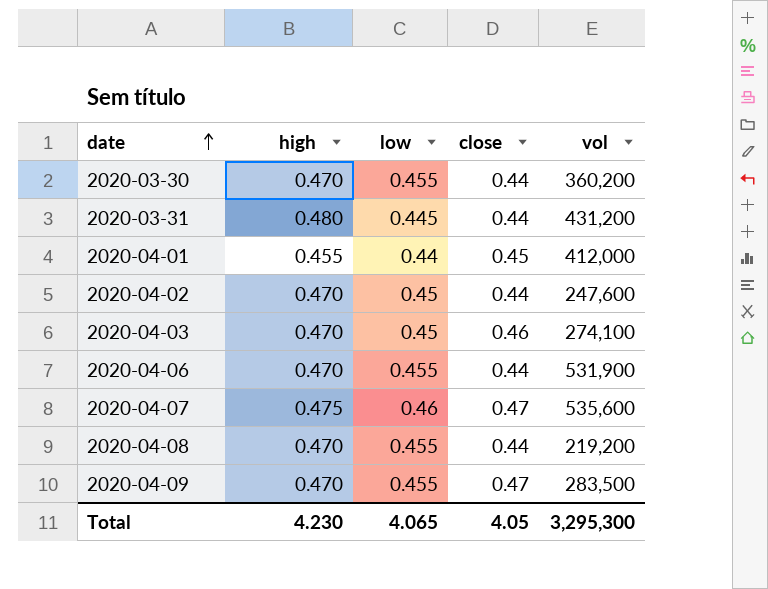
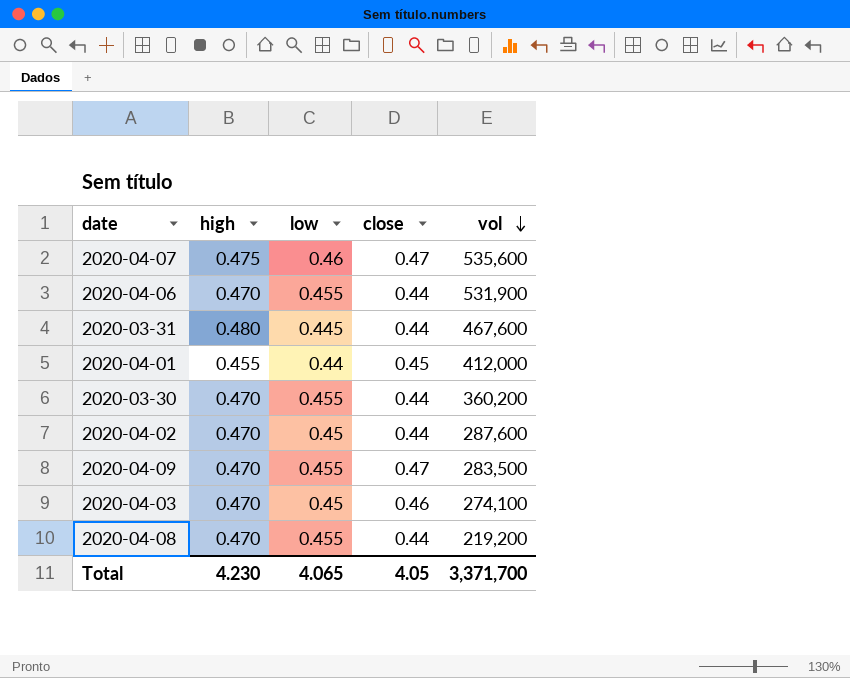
row order: date ascending -> vol descending
2020-03-31 | vol: 431,200 -> 467,600
2020-04-02 | vol: 247,600 -> 287,600
Total | vol: 3,295,300 -> 3,371,700

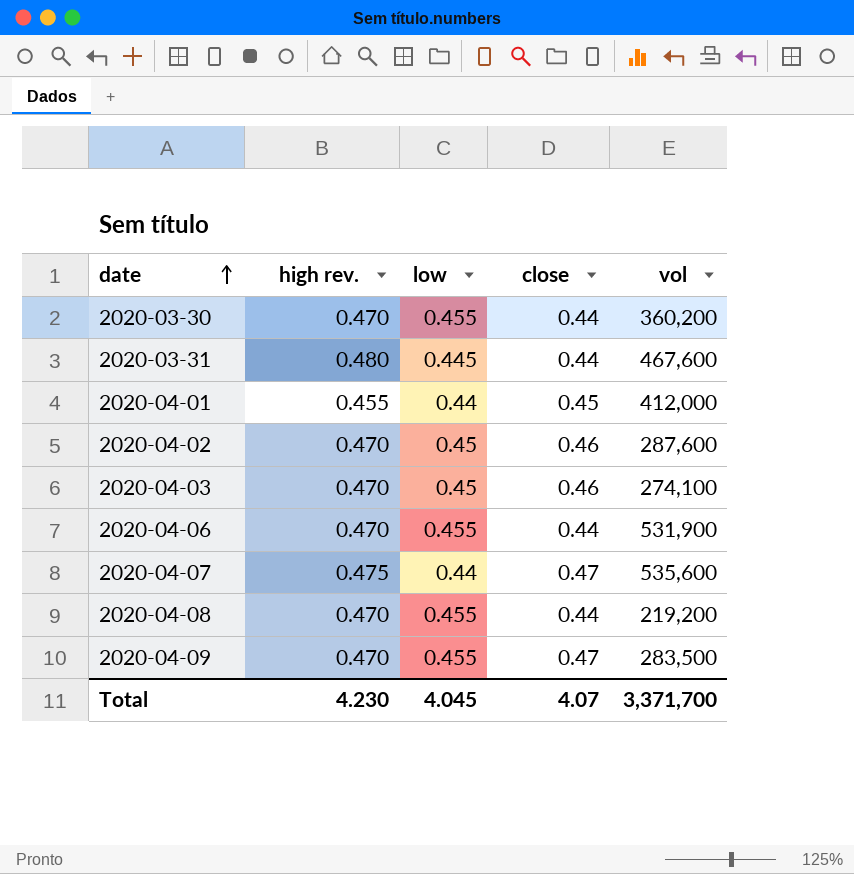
row order: vol descending -> date ascending
column name: high -> high rev.
2020-04-02 | close: 0.44 -> 0.46
2020-04-07 | low: 0.46 -> 0.44
Total | low: 4.065 -> 4.045
Total | close: 4.05 -> 4.07

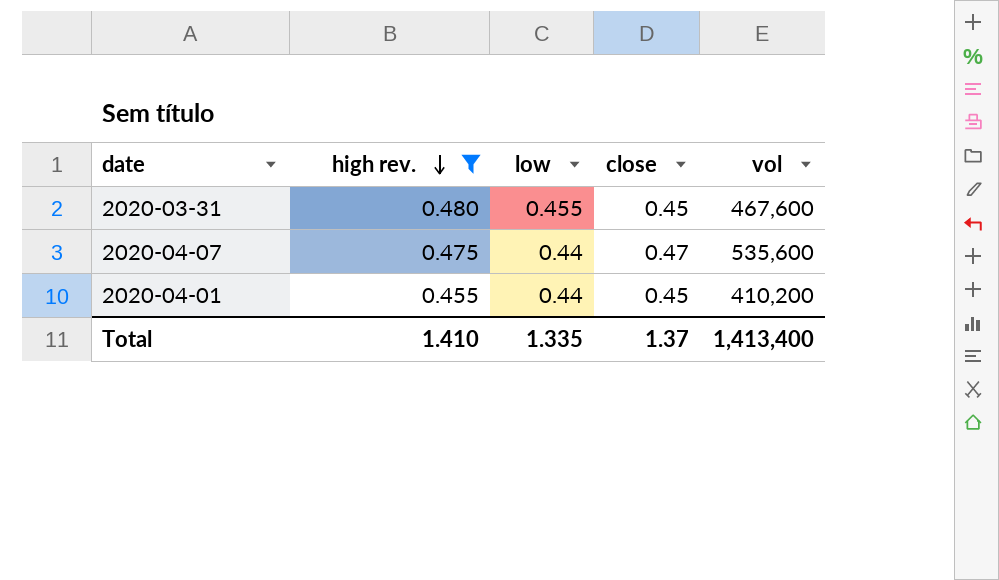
filter: none -> high rev. != 0.470
row order: date ascending -> high rev. descending
2020-03-31 | low: 0.445 -> 0.455
2020-03-31 | close: 0.44 -> 0.45
2020-04-01 | vol: 412,000 -> 410,200
Total | high rev.: 4.230 -> 1.410
Total | low: 4.045 -> 1.335
Total | close: 4.07 -> 1.37
Total | vol: 3,371,700 -> 1,413,400

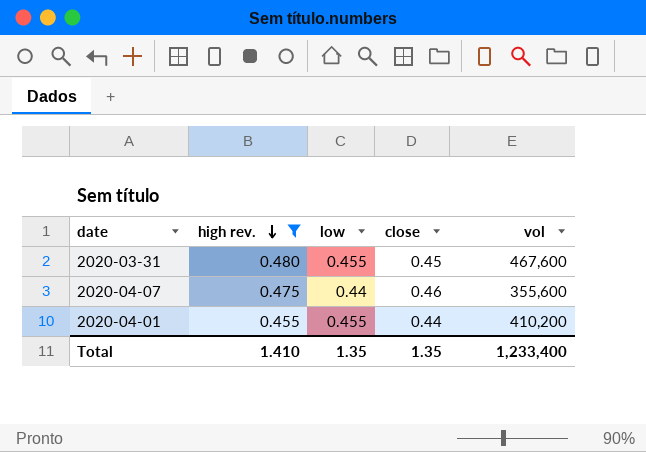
2020-04-07 | close: 0.47 -> 0.46
2020-04-07 | vol: 535,600 -> 355,600
2020-04-01 | low: 0.44 -> 0.455
2020-04-01 | close: 0.45 -> 0.44
Total | low: 1.335 -> 1.35
Total | close: 1.37 -> 1.35
Total | vol: 1,413,400 -> 1,233,400

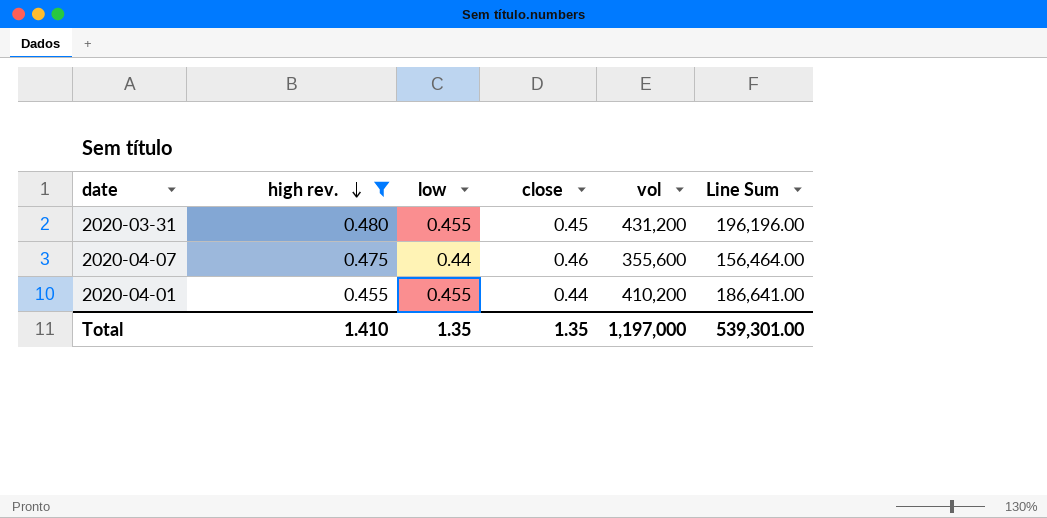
column Line Sum | formula: none -> [low] * [vol]
2020-03-31 | vol: 467,600 -> 431,200
Total | vol: 1,233,400 -> 1,197,000

